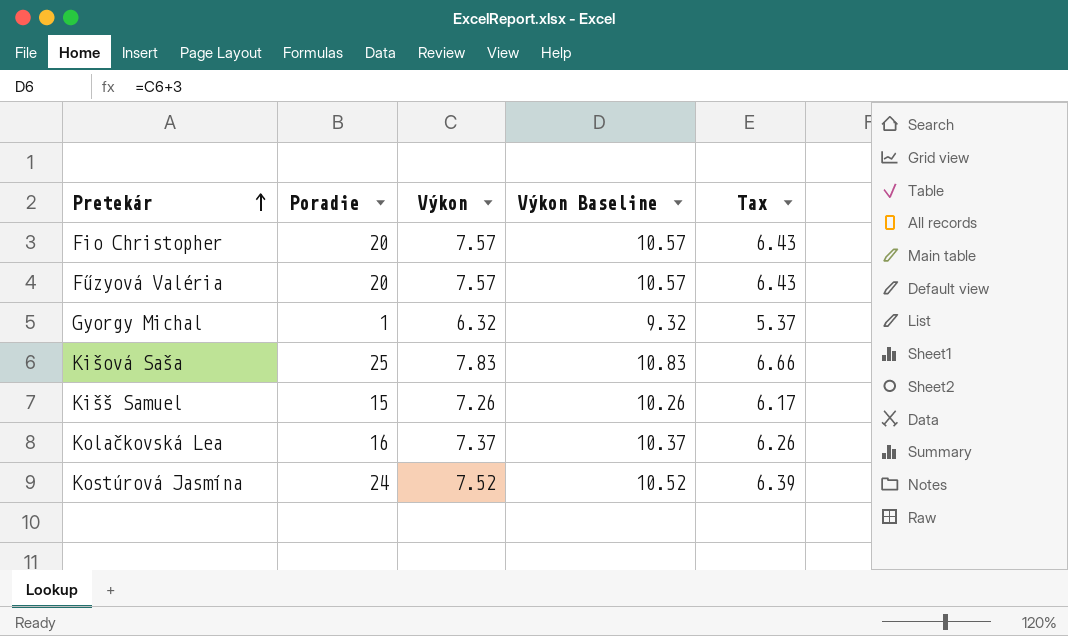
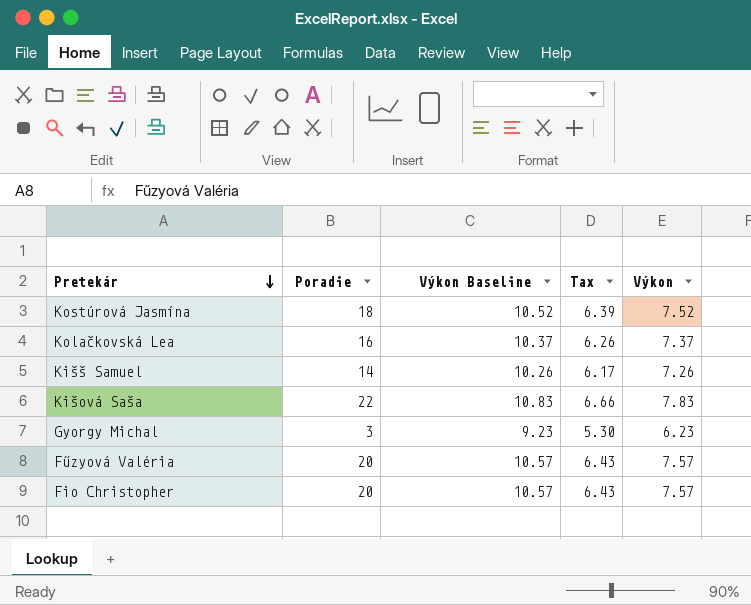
row order: Pretekár ascending -> Pretekár descending
column Výkon | position: 3 -> 5
Kostúrová Jasmína | Poradie: 24 -> 18
Kišš Samuel | Poradie: 15 -> 14
Kišová Saša | Poradie: 25 -> 22
Gyorgy Michal | Poradie: 1 -> 3
Gyorgy Michal | Výkon Baseline: 9.32 -> 9.23
Gyorgy Michal | Tax: 5.37 -> 5.30
Gyorgy Michal | Výkon: 6.32 -> 6.23

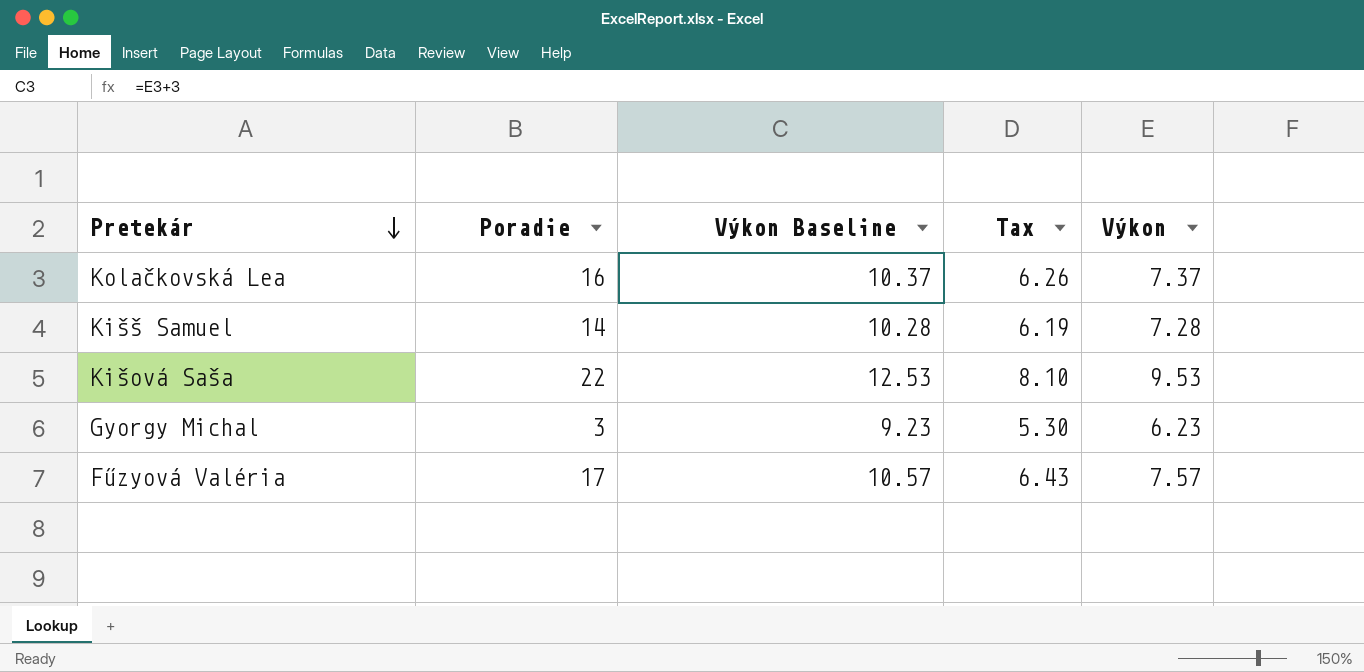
row Kostúrová Jasmína: 18 | 10.52 | 6.39 | 7.52 -> none
row Fio Christopher: 20 | 10.57 | 6.43 | 7.57 -> none
Kišš Samuel | Výkon Baseline: 10.26 -> 10.28
Kišš Samuel | Tax: 6.17 -> 6.19
Kišš Samuel | Výkon: 7.26 -> 7.28
Kišová Saša | Výkon Baseline: 10.83 -> 12.53
Kišová Saša | Tax: 6.66 -> 8.10
Kišová Saša | Výkon: 7.83 -> 9.53
Fűzyová Valéria | Poradie: 20 -> 17

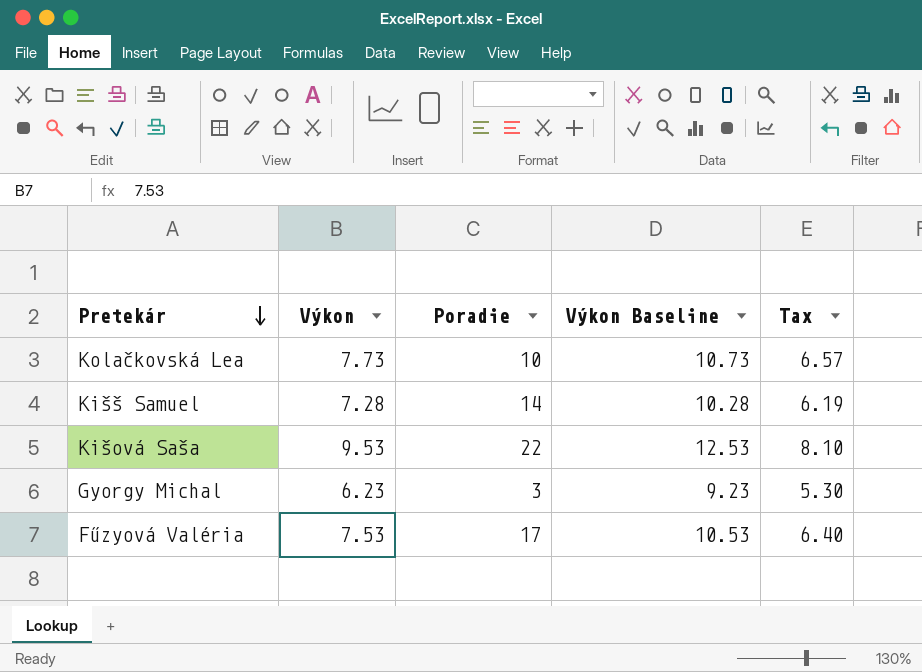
column Výkon | position: 5 -> 2
Kolačkovská Lea | Výkon: 7.37 -> 7.73
Kolačkovská Lea | Poradie: 16 -> 10
Kolačkovská Lea | Výkon Baseline: 10.37 -> 10.73
Kolačkovská Lea | Tax: 6.26 -> 6.57
Fűzyová Valéria | Výkon: 7.57 -> 7.53
Fűzyová Valéria | Výkon Baseline: 10.57 -> 10.53
Fűzyová Valéria | Tax: 6.43 -> 6.40

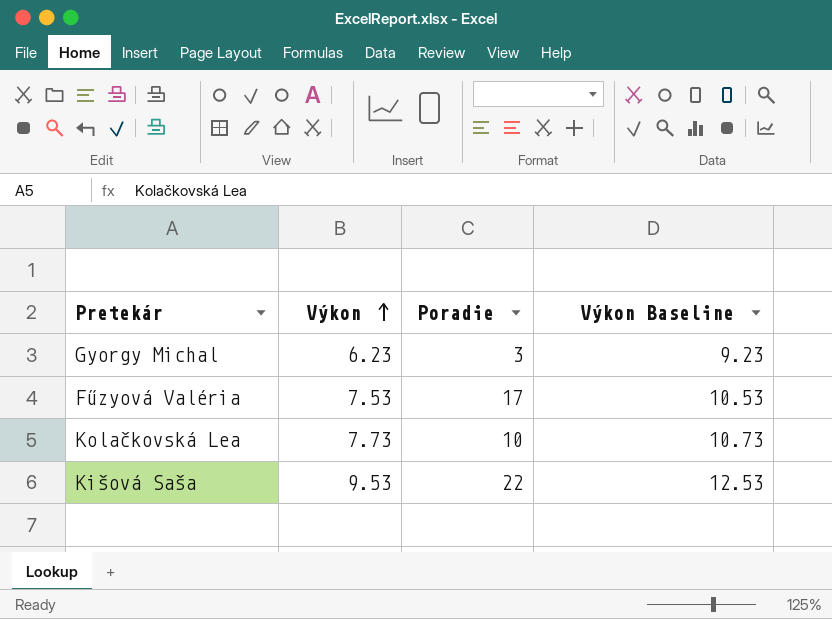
row order: Pretekár descending -> Výkon ascending
column Tax | formula: [Výkon] * 0.85 -> none
row Kišš Samuel: 7.28 | 14 | 10.28 | 6.19 -> none

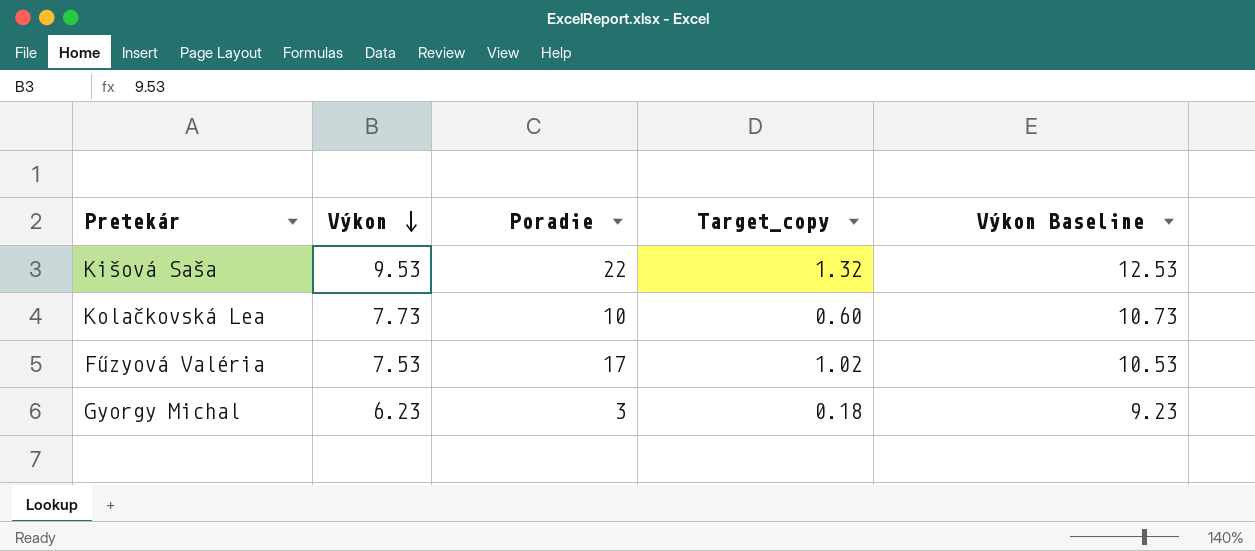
row order: Výkon ascending -> Výkon descending
column Target_copy | formula: none -> [Poradie] * 0.06

